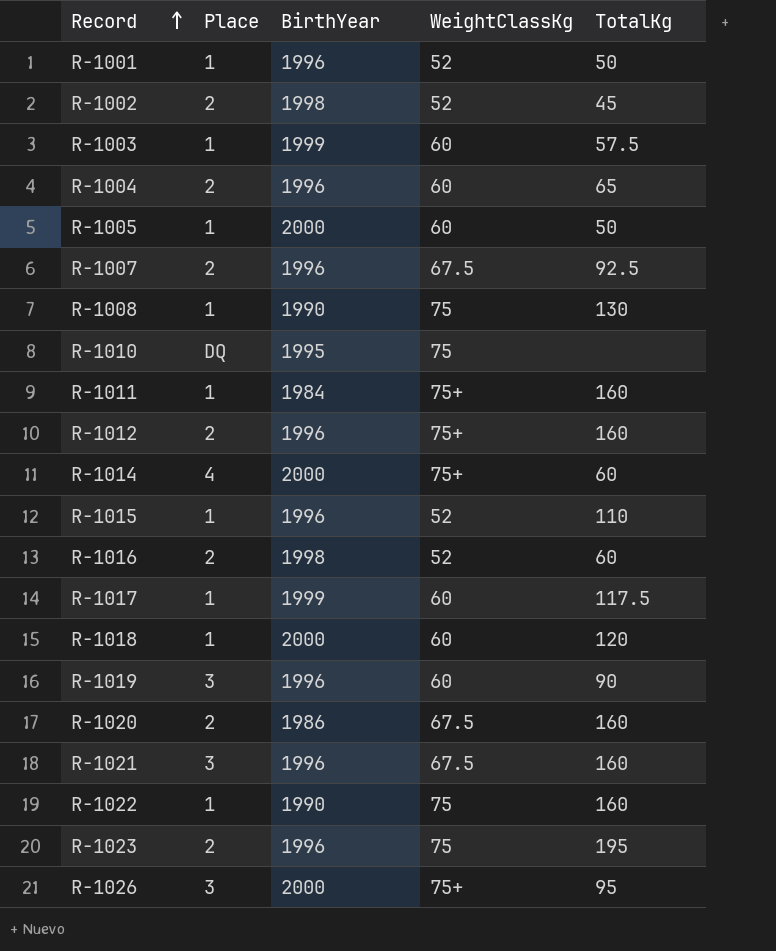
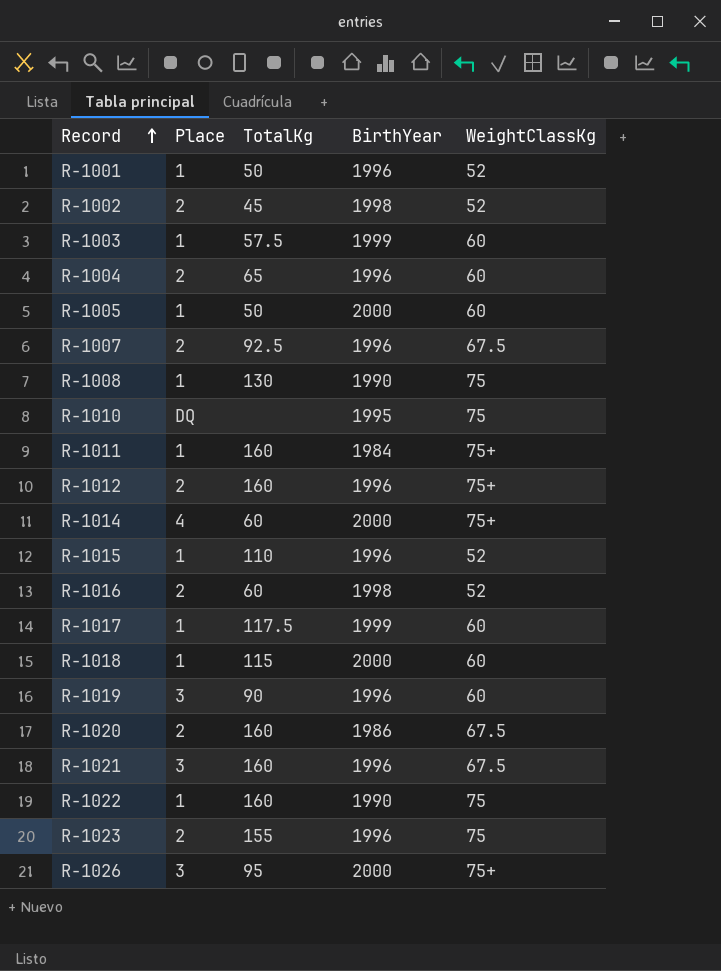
column TotalKg | position: 5 -> 3
R-1018 | TotalKg: 120 -> 115
R-1023 | TotalKg: 195 -> 155

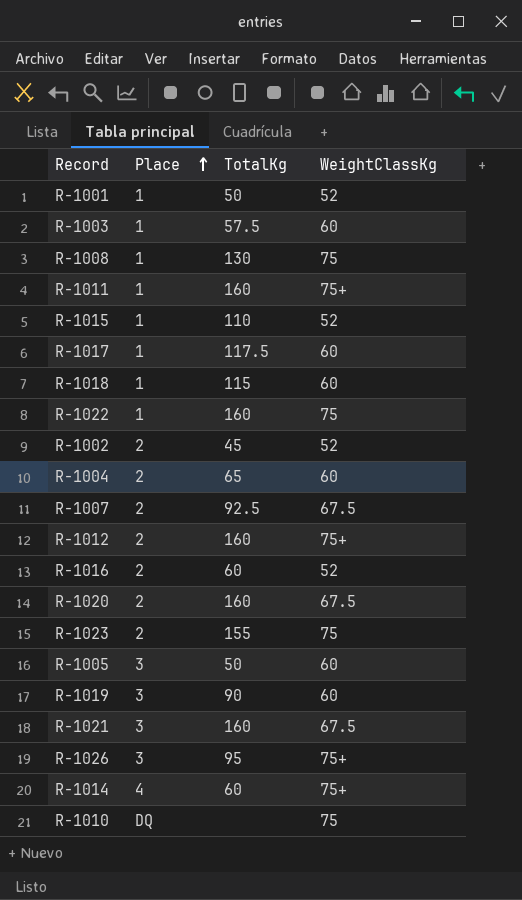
row order: Record ascending -> Place ascending
column BirthYear | position: 4 -> none
R-1005 | Place: 1 -> 3

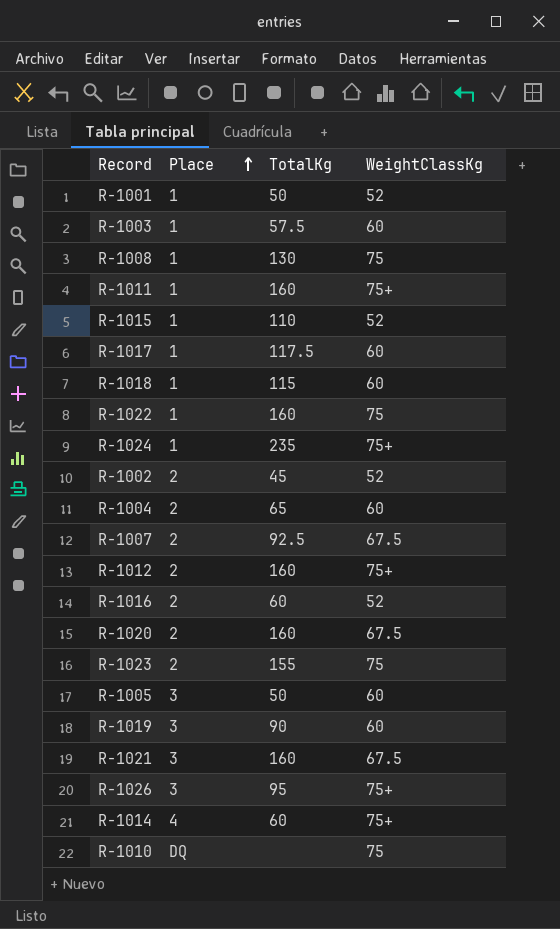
row R-1024: none -> 1 | 235 | 75+

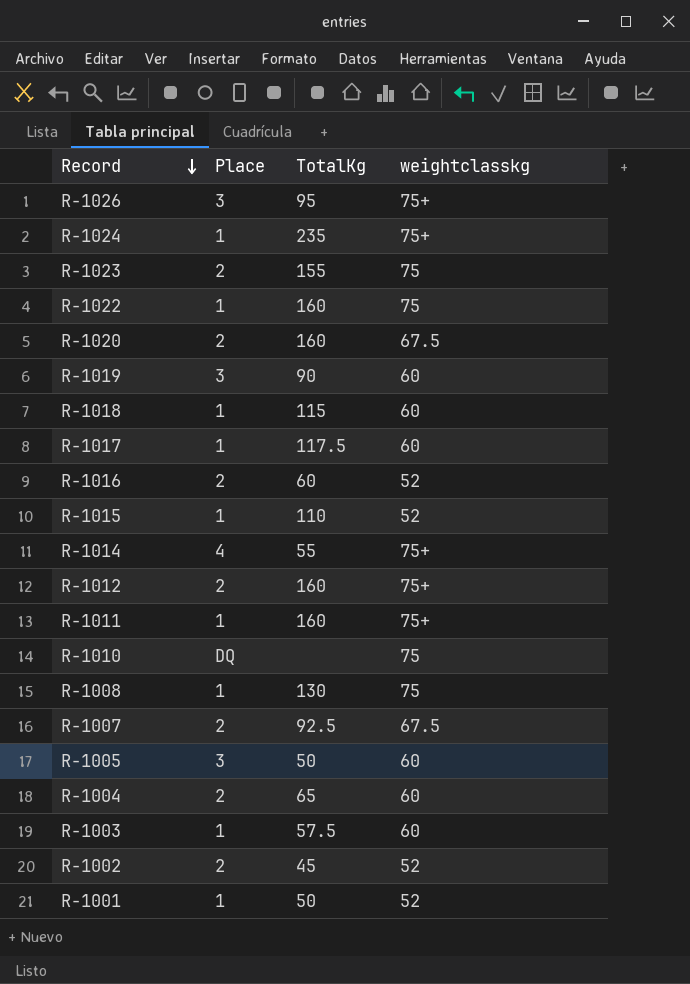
row order: Place ascending -> Record descending
column name: WeightClassKg -> weightclasskg
row R-1021: 3 | 160 | 67.5 -> none
R-1014 | TotalKg: 60 -> 55

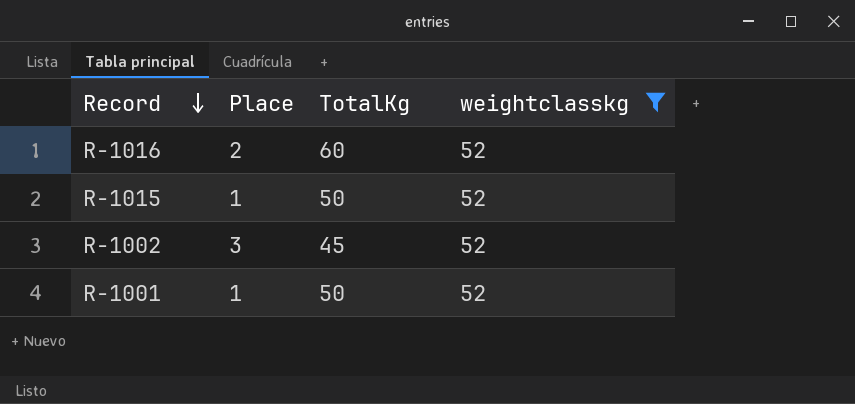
filter: none -> weightclasskg = 52
R-1015 | TotalKg: 110 -> 50
R-1002 | Place: 2 -> 3

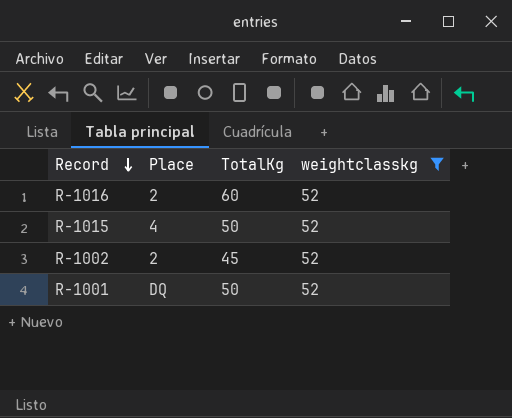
R-1015 | Place: 1 -> 4
R-1002 | Place: 3 -> 2
R-1001 | Place: 1 -> DQ

